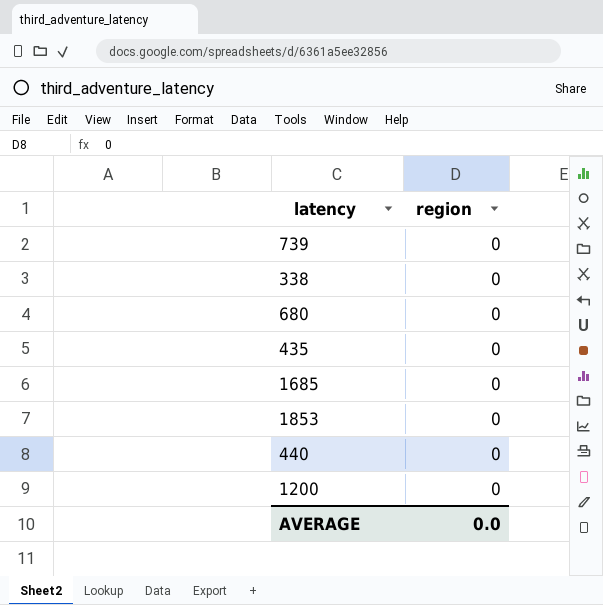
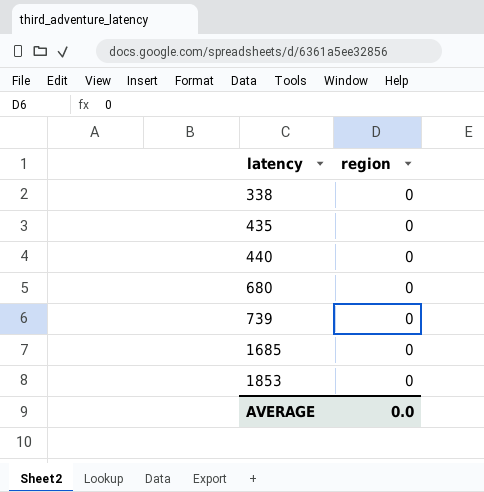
row order: none -> latency ascending
row 1200: 0 -> none

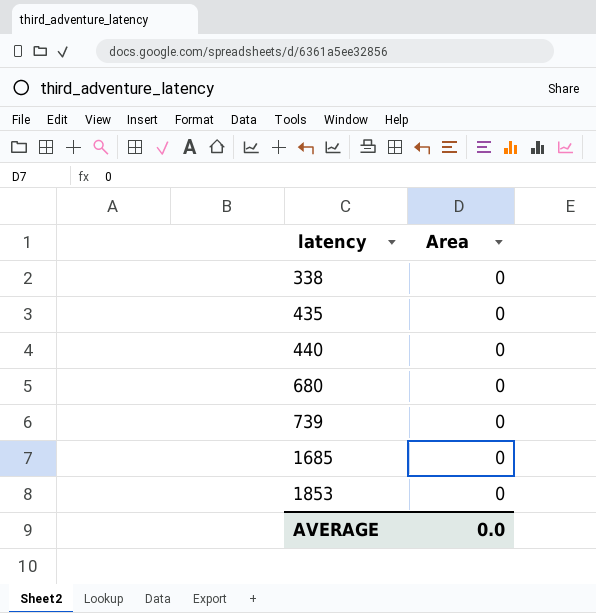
column name: region -> Area

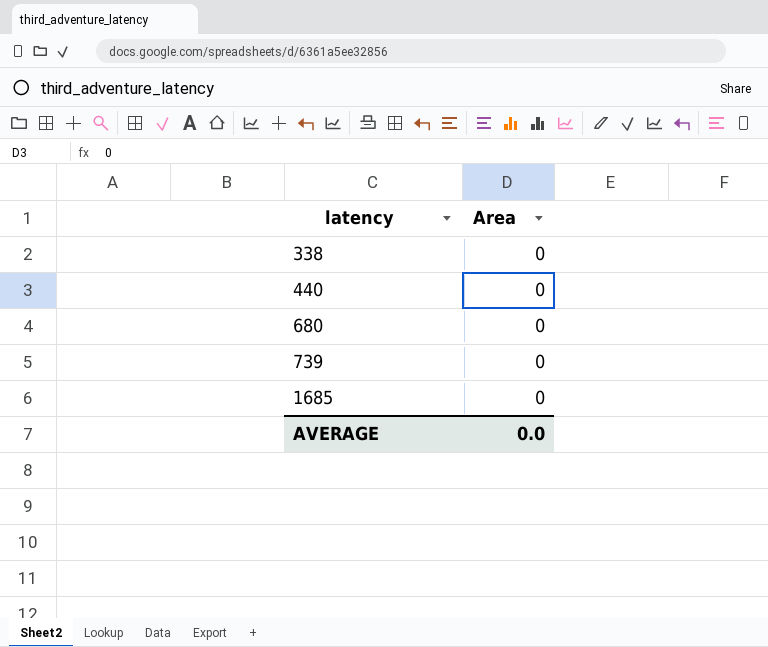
row 435: 0 -> none
row 1853: 0 -> none

